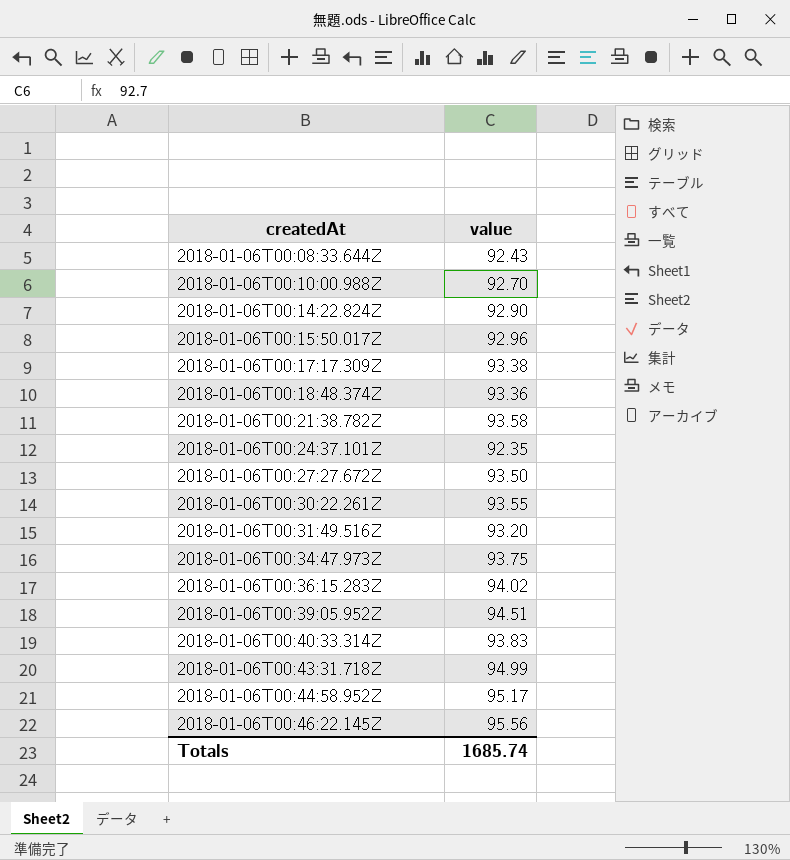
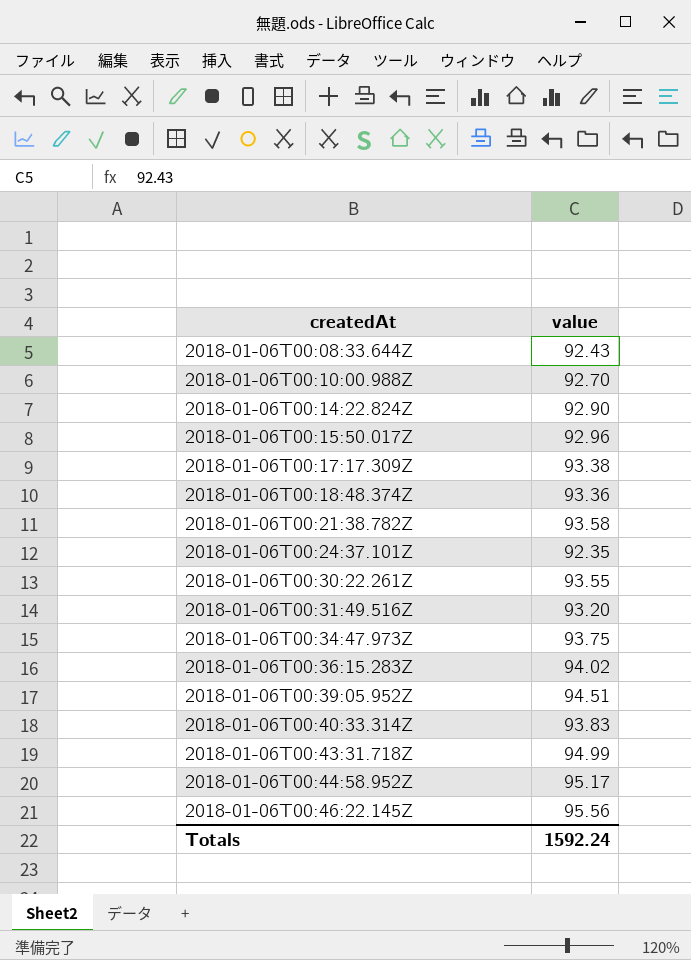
row 2018-01-06T00:27:27.672Z: 93.50 -> none
Totals | value: 1685.74 -> 1592.24

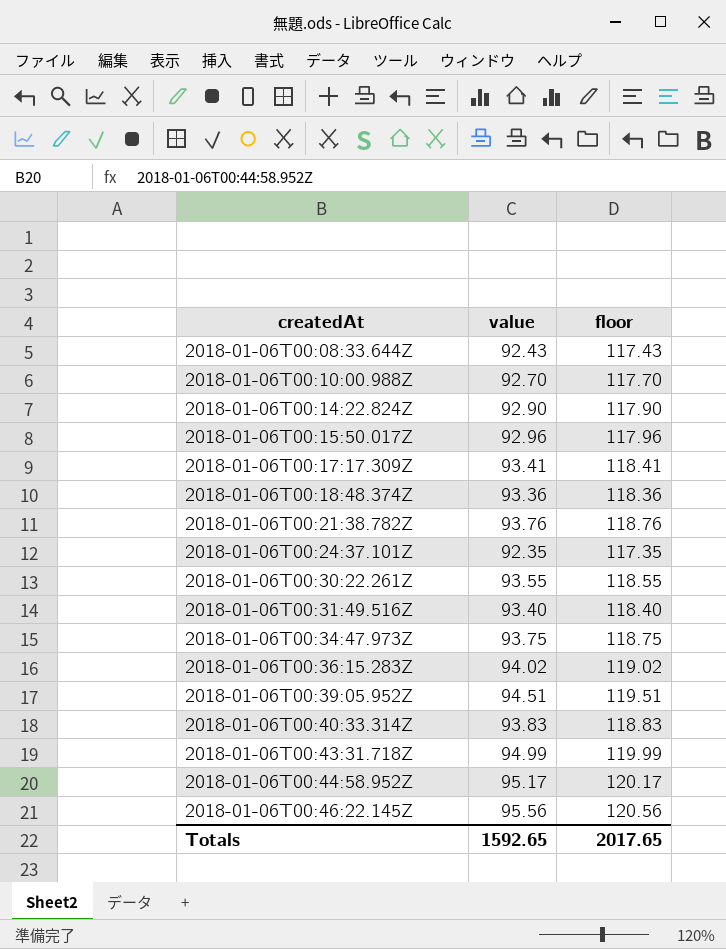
column floor | formula: none -> [value] + 25
2018-01-06T00:17:17.309Z | value: 93.38 -> 93.41
2018-01-06T00:21:38.782Z | value: 93.58 -> 93.76
2018-01-06T00:31:49.516Z | value: 93.20 -> 93.40
Totals | value: 1592.24 -> 1592.65

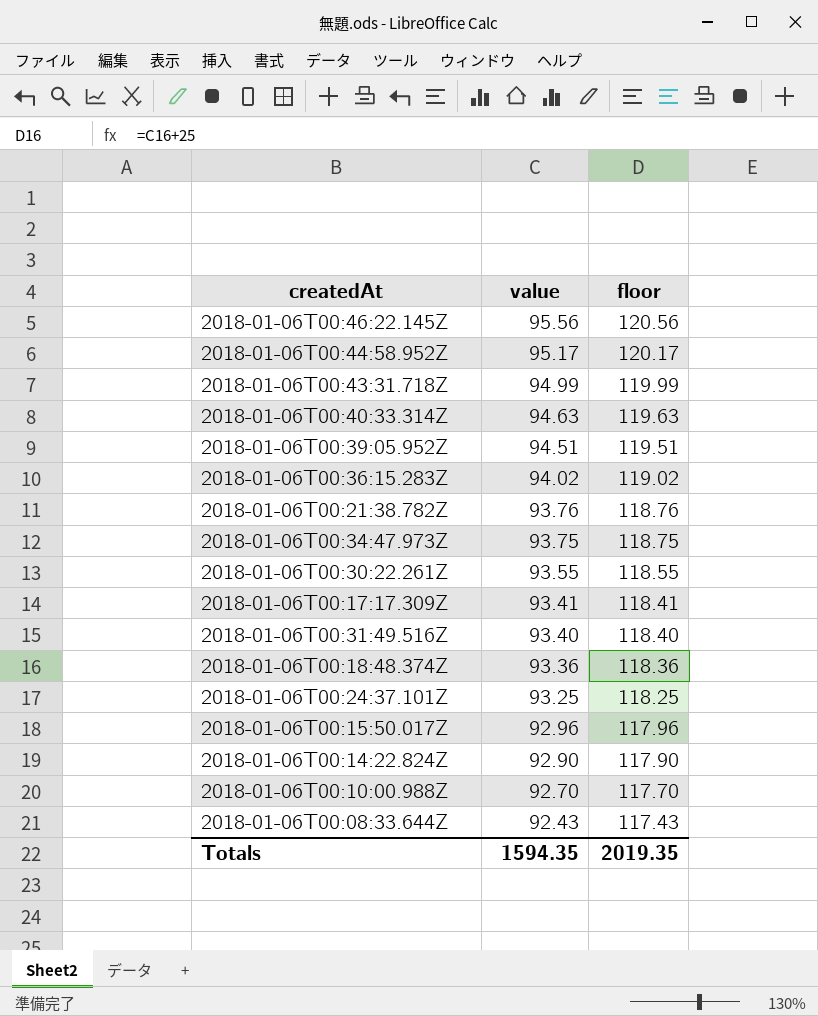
row order: createdAt ascending -> value descending
2018-01-06T00:40:33.314Z | value: 93.83 -> 94.63
2018-01-06T00:40:33.314Z | floor: 118.83 -> 119.63
2018-01-06T00:24:37.101Z | value: 92.35 -> 93.25
2018-01-06T00:24:37.101Z | floor: 117.35 -> 118.25
Totals | value: 1592.65 -> 1594.35
Totals | floor: 2017.65 -> 2019.35

